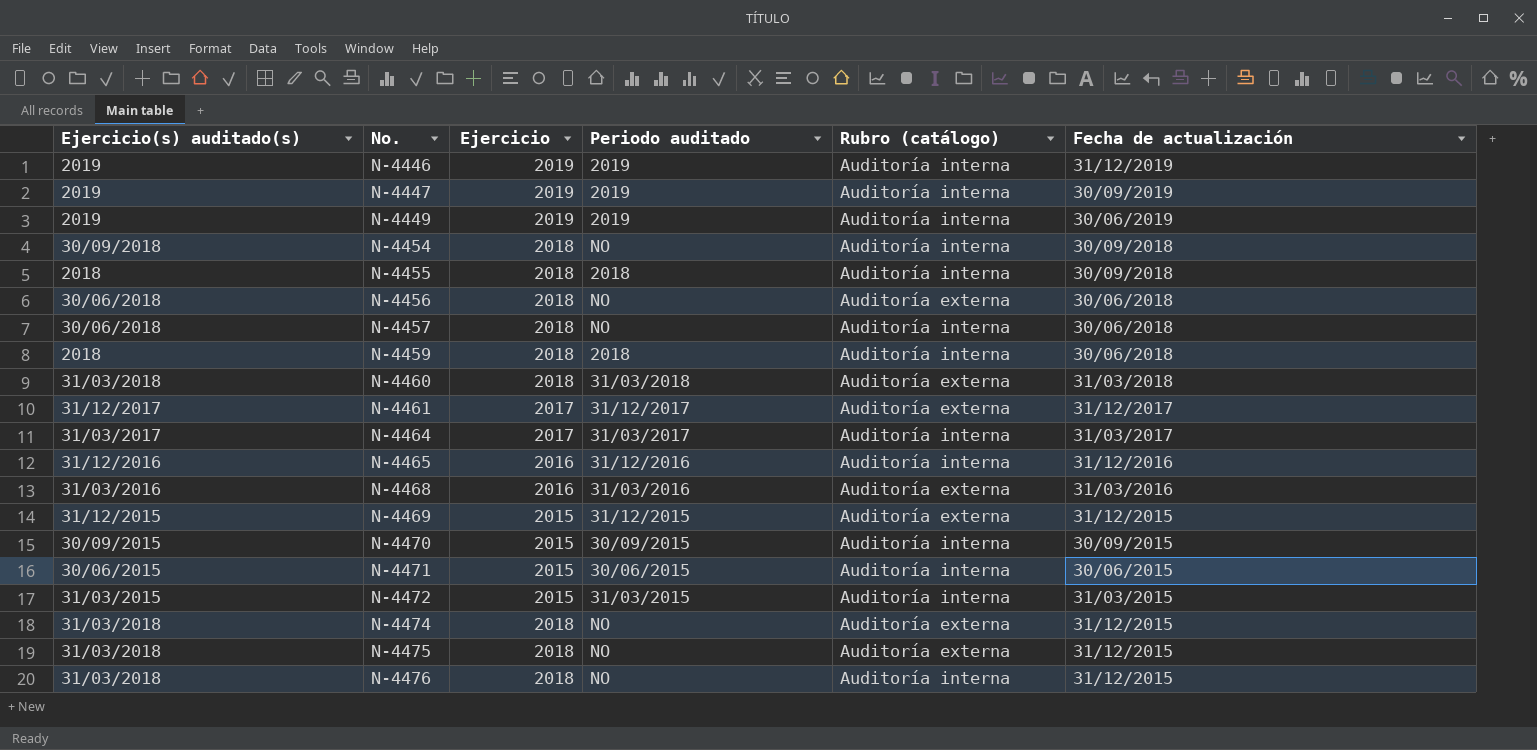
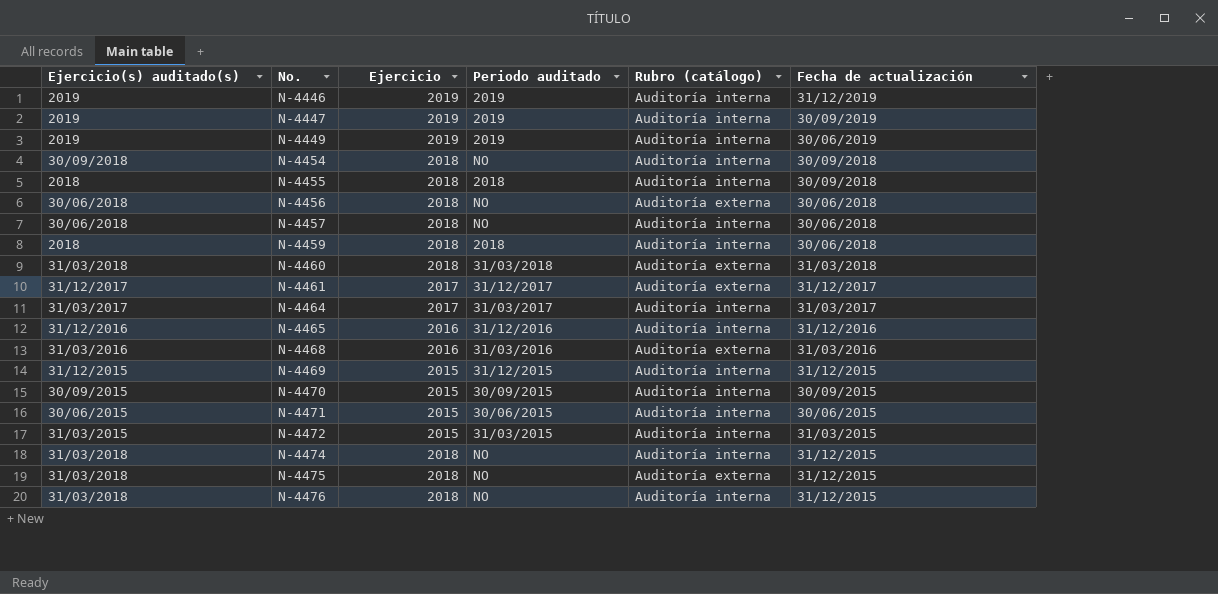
N-4469 | Rubro (catálogo): Auditoría externa -> Auditoría interna
N-4474 | Rubro (catálogo): Auditoría externa -> Auditoría interna

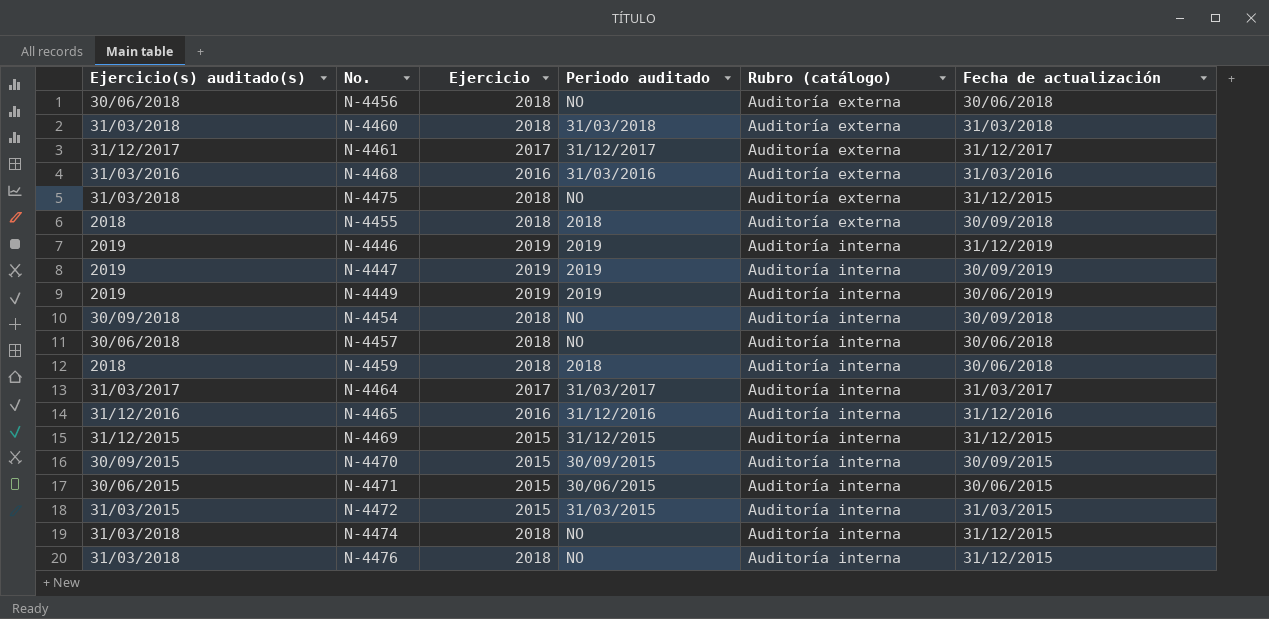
row order: No. ascending -> Rubro (catálogo) ascending
N-4455 | Rubro (catálogo): Auditoría interna -> Auditoría externa

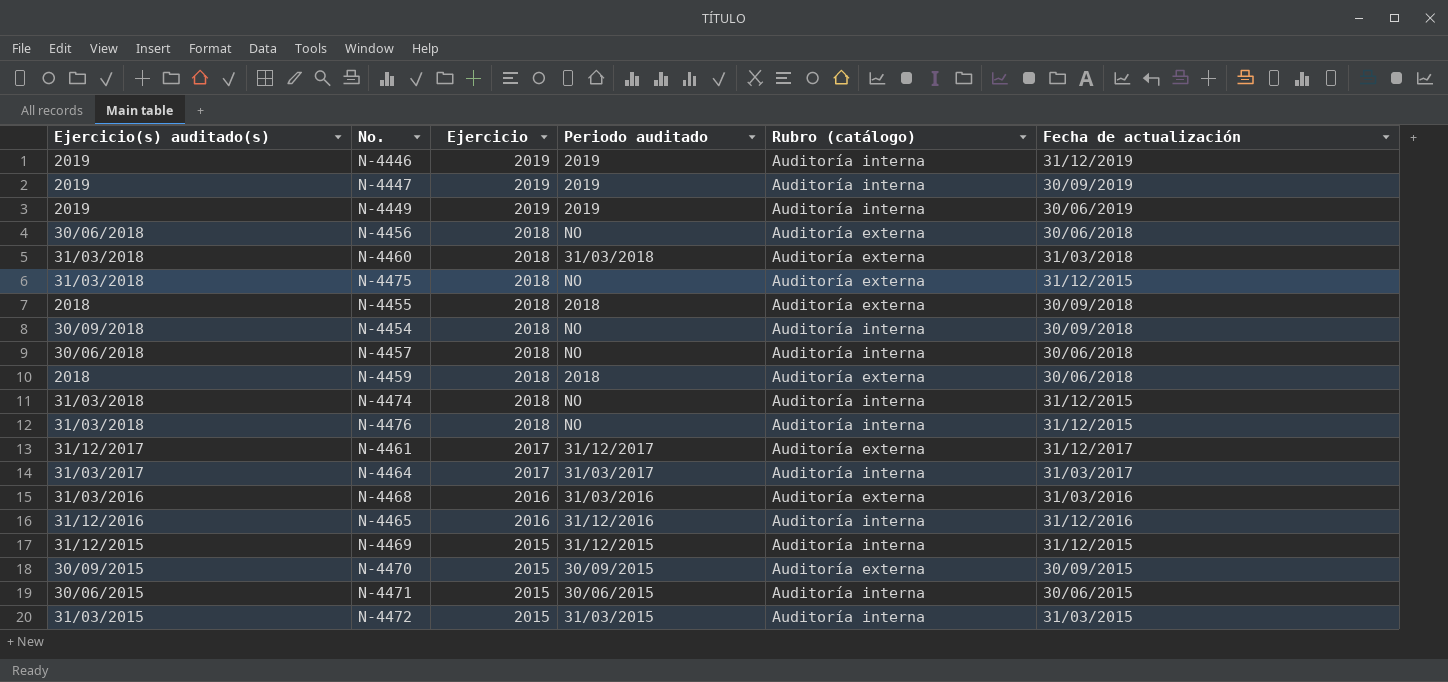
row order: Rubro (catálogo) ascending -> Ejercicio descending
N-4459 | Rubro (catálogo): Auditoría interna -> Auditoría externa
N-4470 | Rubro (catálogo): Auditoría interna -> Auditoría externa

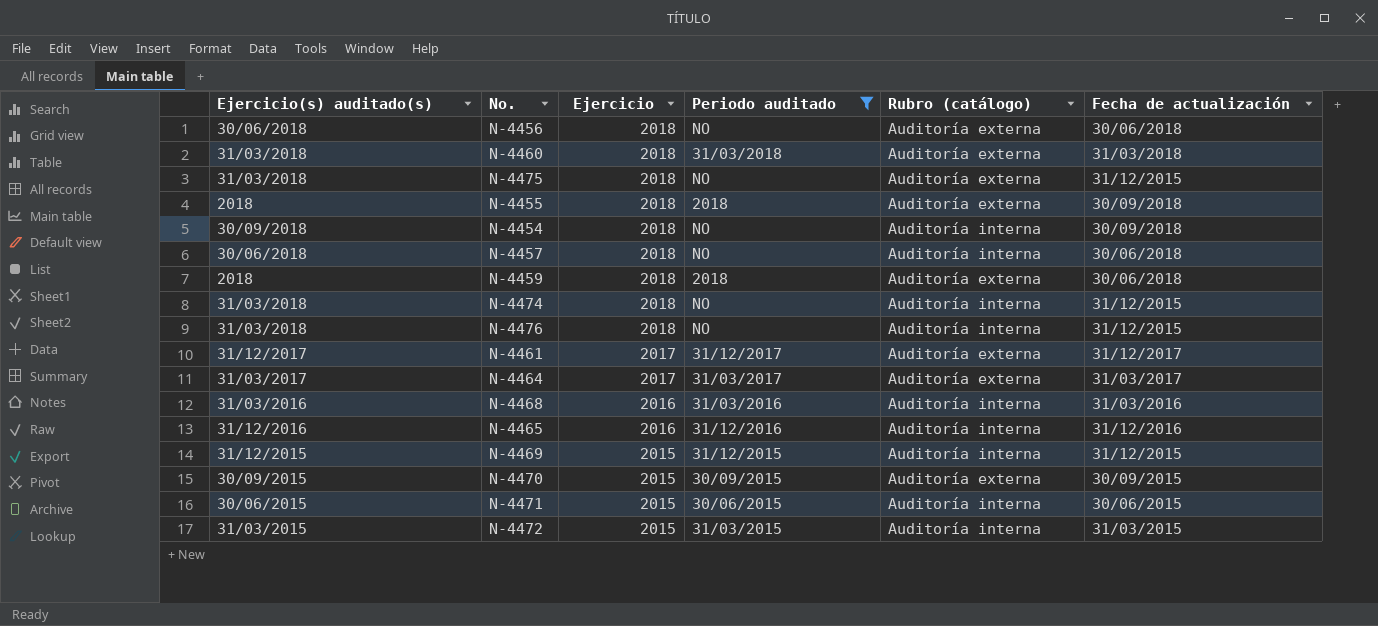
filter: none -> Periodo auditado != 2019
N-4464 | Rubro (catálogo): Auditoría interna -> Auditoría externa
N-4468 | Rubro (catálogo): Auditoría externa -> Auditoría interna

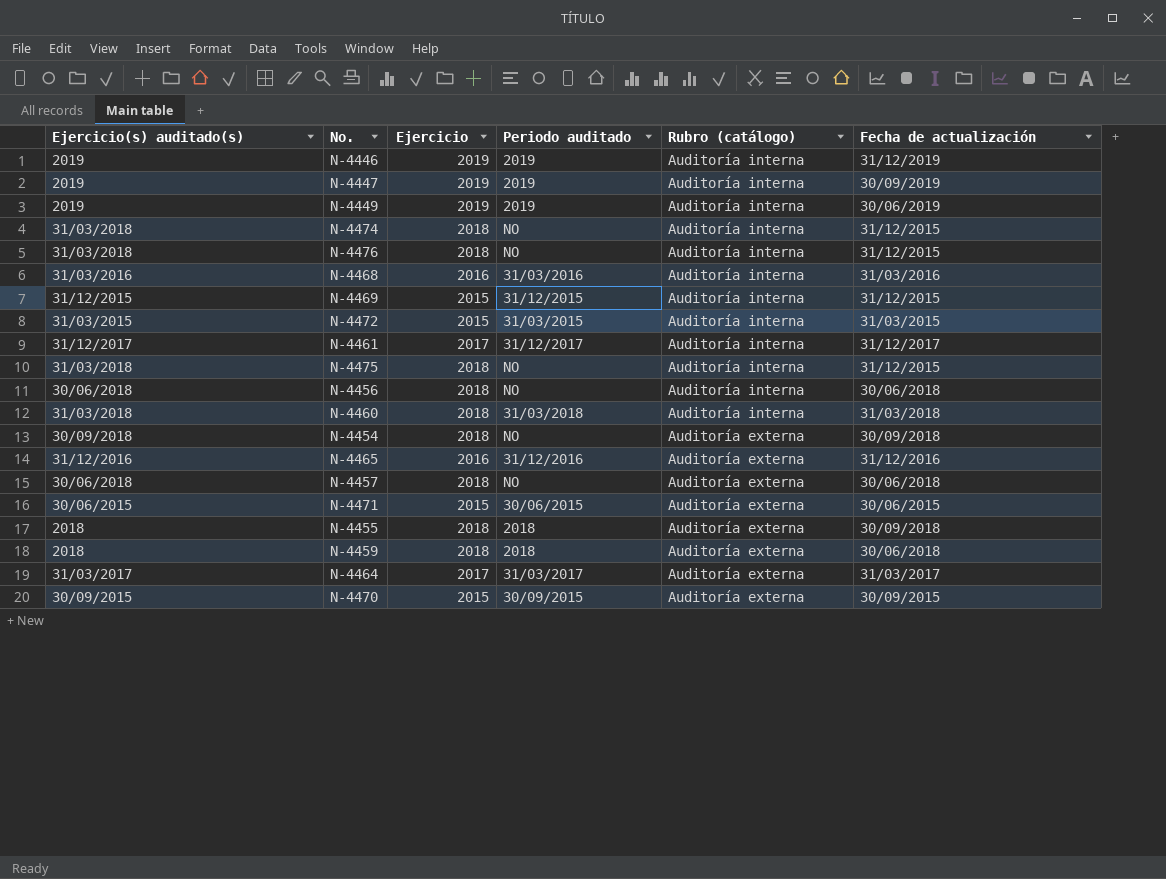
filter: Periodo auditado != 2019 -> none
row order: Ejercicio descending -> Rubro (catálogo) descending
N-4461 | Rubro (catálogo): Auditoría externa -> Auditoría interna
N-4475 | Rubro (catálogo): Auditoría externa -> Auditoría interna
N-4456 | Rubro (catálogo): Auditoría externa -> Auditoría interna
N-4460 | Rubro (catálogo): Auditoría externa -> Auditoría interna
N-4454 | Rubro (catálogo): Auditoría interna -> Auditoría externa
N-4465 | Rubro (catálogo): Auditoría interna -> Auditoría externa
N-4457 | Rubro (catálogo): Auditoría interna -> Auditoría externa
N-4471 | Rubro (catálogo): Auditoría interna -> Auditoría externa

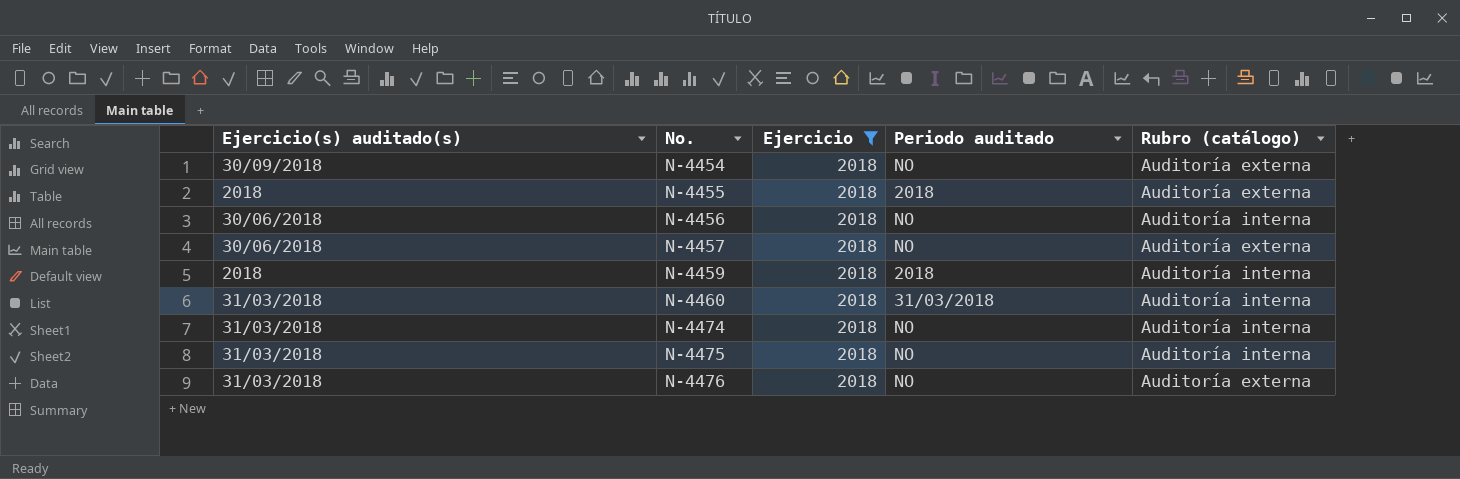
filter: none -> Ejercicio = 2018
row order: Rubro (catálogo) descending -> No. ascending
column Fecha de actualización | position: 6 -> none
N-4459 | Rubro (catálogo): Auditoría externa -> Auditoría interna
N-4476 | Rubro (catálogo): Auditoría interna -> Auditoría externa

